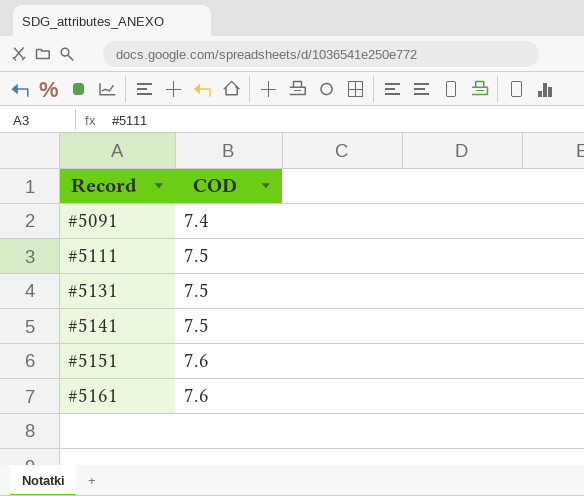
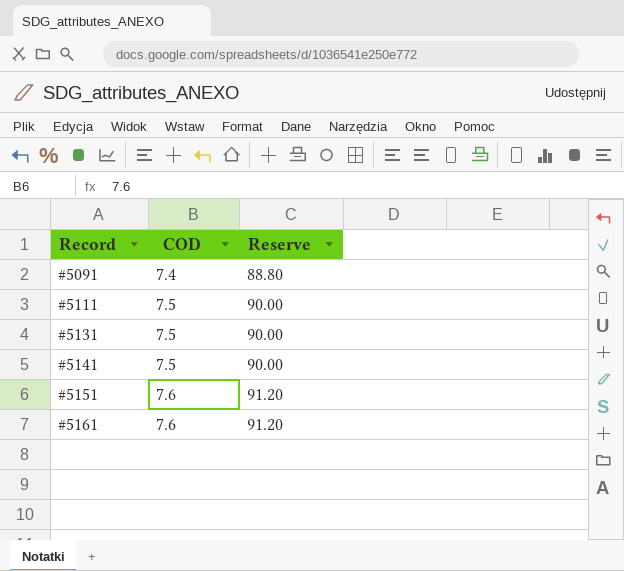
column Reserve | formula: none -> [COD] * 12

